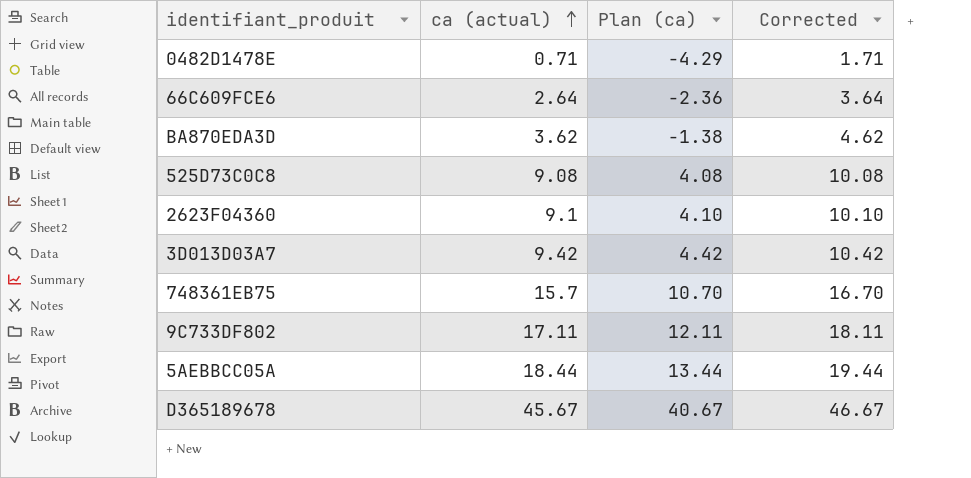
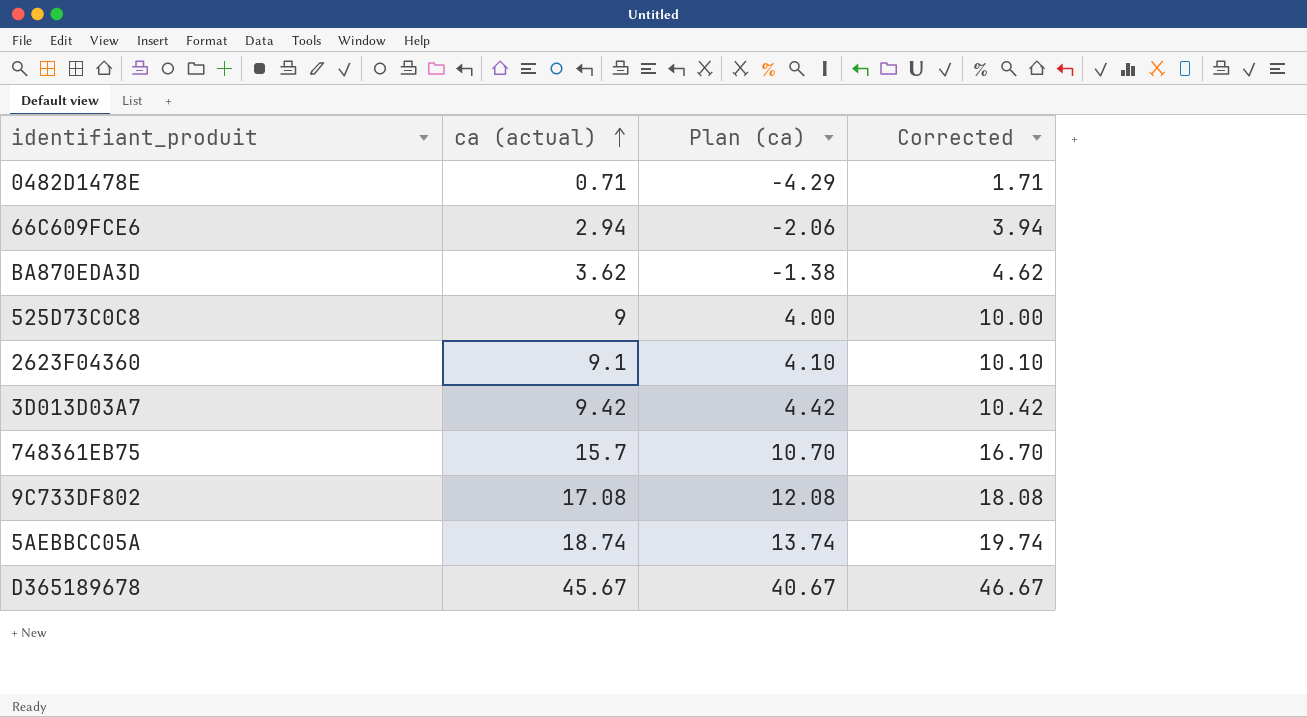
66C609FCE6 | ca (actual): 2.64 -> 2.94
66C609FCE6 | Plan (ca): -2.36 -> -2.06
66C609FCE6 | Corrected: 3.64 -> 3.94
525D73C0C8 | ca (actual): 9.08 -> 9
525D73C0C8 | Plan (ca): 4.08 -> 4.00
525D73C0C8 | Corrected: 10.08 -> 10.00
9C733DF802 | ca (actual): 17.11 -> 17.08
9C733DF802 | Plan (ca): 12.11 -> 12.08
9C733DF802 | Corrected: 18.11 -> 18.08
5AEBBCC05A | ca (actual): 18.44 -> 18.74
5AEBBCC05A | Plan (ca): 13.44 -> 13.74
5AEBBCC05A | Corrected: 19.44 -> 19.74

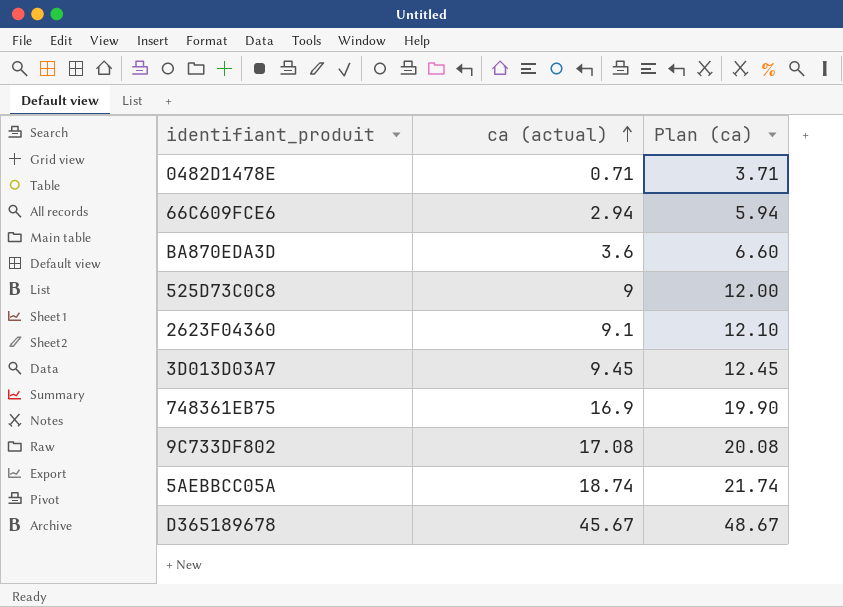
column Corrected | formula: [ca (actual)] + 1 -> none
column Plan (ca) | formula: [ca (actual)] - 5 -> [ca (actual)] + 3
BA870EDA3D | ca (actual): 3.62 -> 3.6
3D013D03A7 | ca (actual): 9.42 -> 9.45
748361EB75 | ca (actual): 15.7 -> 16.9

